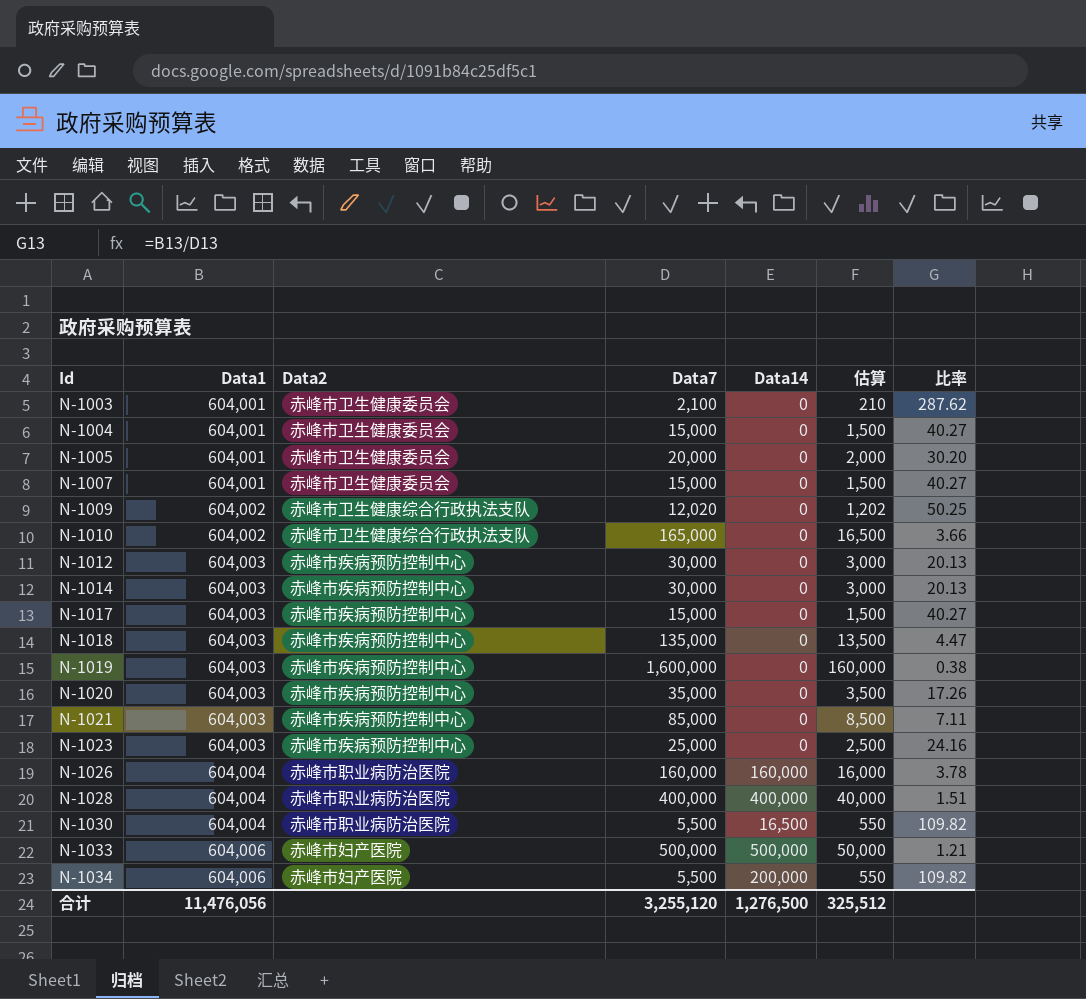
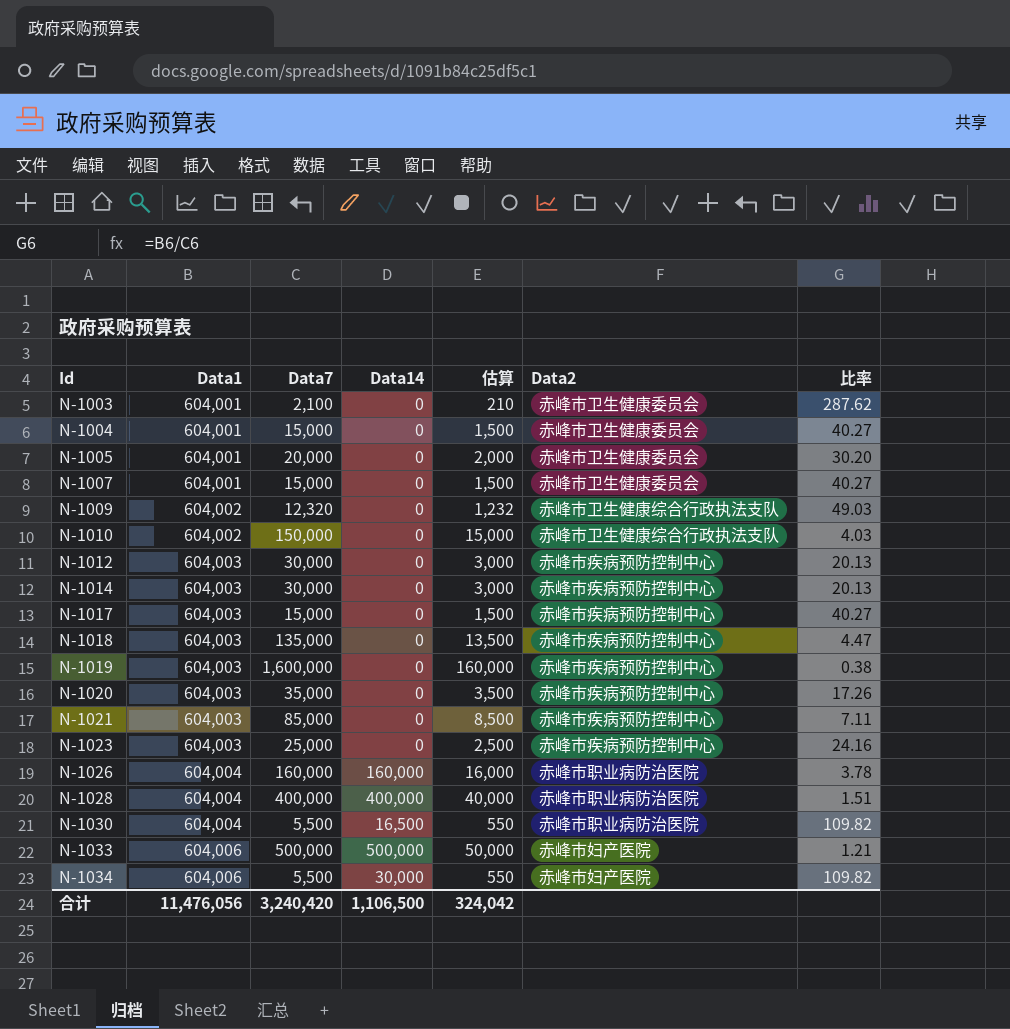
column Data2 | position: 3 -> 6
N-1009 | Data7: 12,020 -> 12,320
N-1009 | 估算: 1,202 -> 1,232
N-1009 | 比率: 50.25 -> 49.03
N-1010 | Data7: 165,000 -> 150,000
N-1010 | 估算: 16,500 -> 15,000
N-1010 | 比率: 3.66 -> 4.03
N-1034 | Data14: 200,000 -> 30,000
合计 | Data7: 3,255,120 -> 3,240,420
合计 | Data14: 1,276,500 -> 1,106,500
合计 | 估算: 325,512 -> 324,042

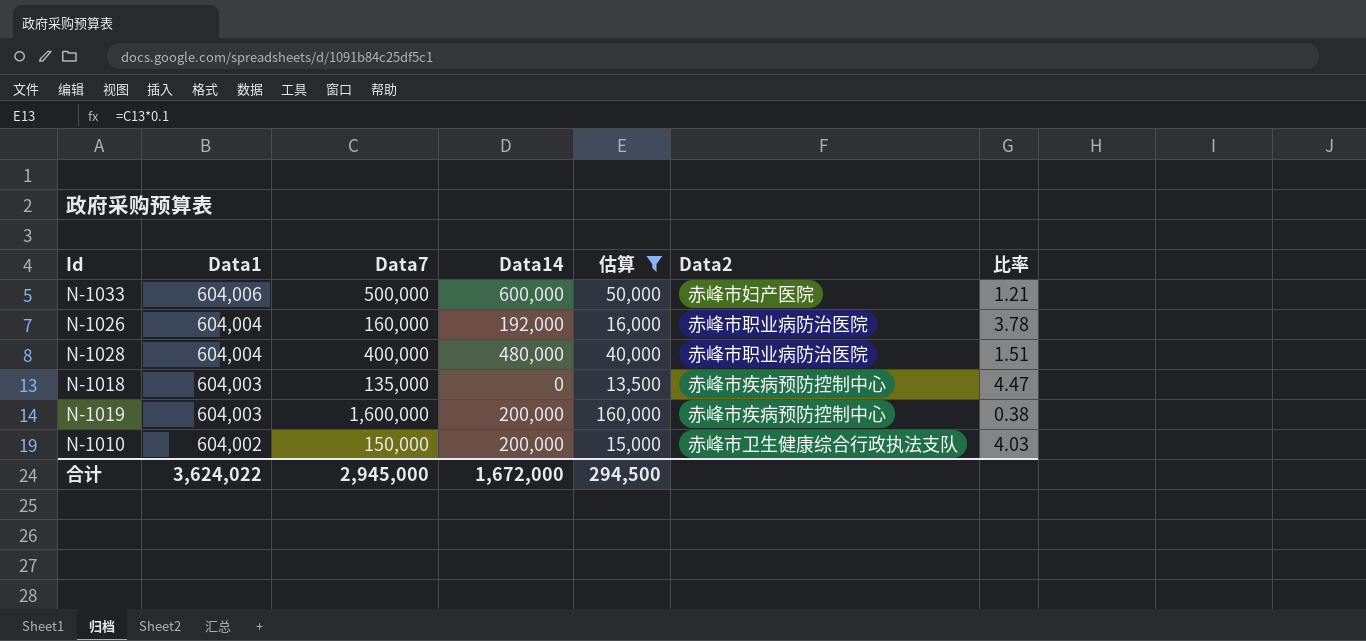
filter: none -> 估算 >= 13,500
row order: Id ascending -> Data1 descending
N-1033 | Data14: 500,000 -> 600,000
N-1026 | Data14: 160,000 -> 192,000
N-1028 | Data14: 400,000 -> 480,000
N-1019 | Data14: 0 -> 200,000
N-1010 | Data14: 0 -> 200,000
合计 | Data1: 11,476,056 -> 3,624,022
合计 | Data7: 3,240,420 -> 2,945,000
合计 | Data14: 1,106,500 -> 1,672,000
合计 | 估算: 324,042 -> 294,500

